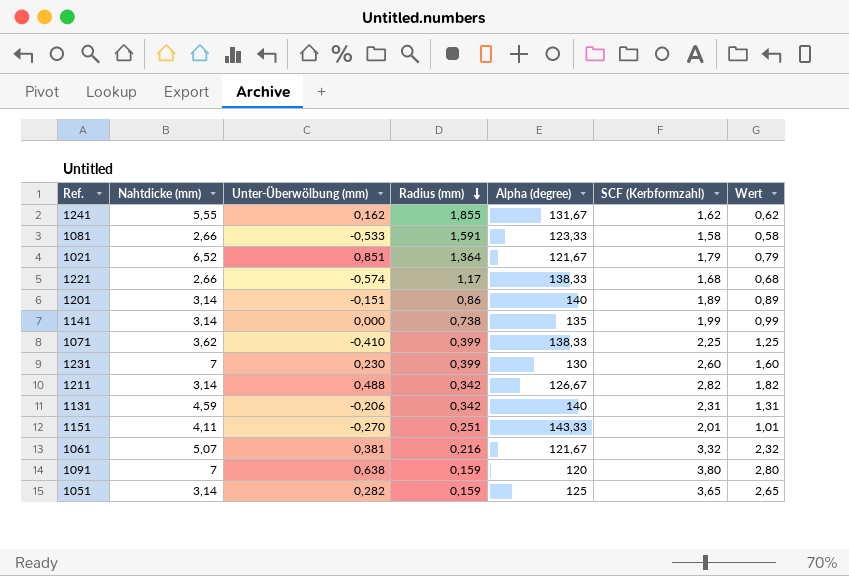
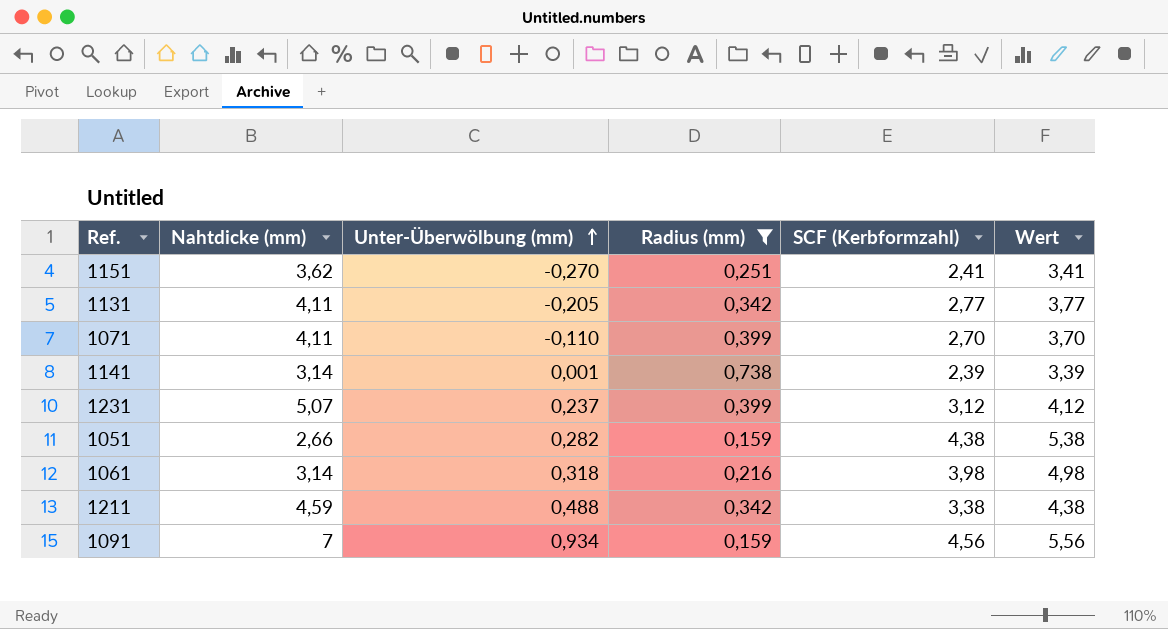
filter: none -> Radius (mm) <= 0,738
row order: Radius (mm) descending -> Unter-Überwölbung (mm) ascending
column Alpha (degree) | position: 5 -> none
column Wert | formula: [SCF (Kerbformzahl)] - 1 -> [SCF (Kerbformzahl)] + 1
1151 | Nahtdicke (mm): 4,11 -> 3,62
1151 | SCF (Kerbformzahl): 2,01 -> 2,41
1131 | Nahtdicke (mm): 4,59 -> 4,11
1131 | Unter-Überwölbung (mm): -0,206 -> -0,205
1131 | SCF (Kerbformzahl): 2,31 -> 2,77
1071 | Nahtdicke (mm): 3,62 -> 4,11
1071 | Unter-Überwölbung (mm): -0,410 -> -0,110
1071 | SCF (Kerbformzahl): 2,25 -> 2,70
1141 | Unter-Überwölbung (mm): 0,000 -> 0,001
1141 | SCF (Kerbformzahl): 1,99 -> 2,39
1231 | Nahtdicke (mm): 7 -> 5,07
1231 | Unter-Überwölbung (mm): 0,230 -> 0,237
1231 | SCF (Kerbformzahl): 2,60 -> 3,12
1051 | Nahtdicke (mm): 3,14 -> 2,66
1051 | SCF (Kerbformzahl): 3,65 -> 4,38
1061 | Nahtdicke (mm): 5,07 -> 3,14
1061 | Unter-Überwölbung (mm): 0,381 -> 0,318
1061 | SCF (Kerbformzahl): 3,32 -> 3,98
1211 | Nahtdicke (mm): 3,14 -> 4,59
1211 | SCF (Kerbformzahl): 2,82 -> 3,38
1091 | Unter-Überwölbung (mm): 0,638 -> 0,934
1091 | SCF (Kerbformzahl): 3,80 -> 4,56

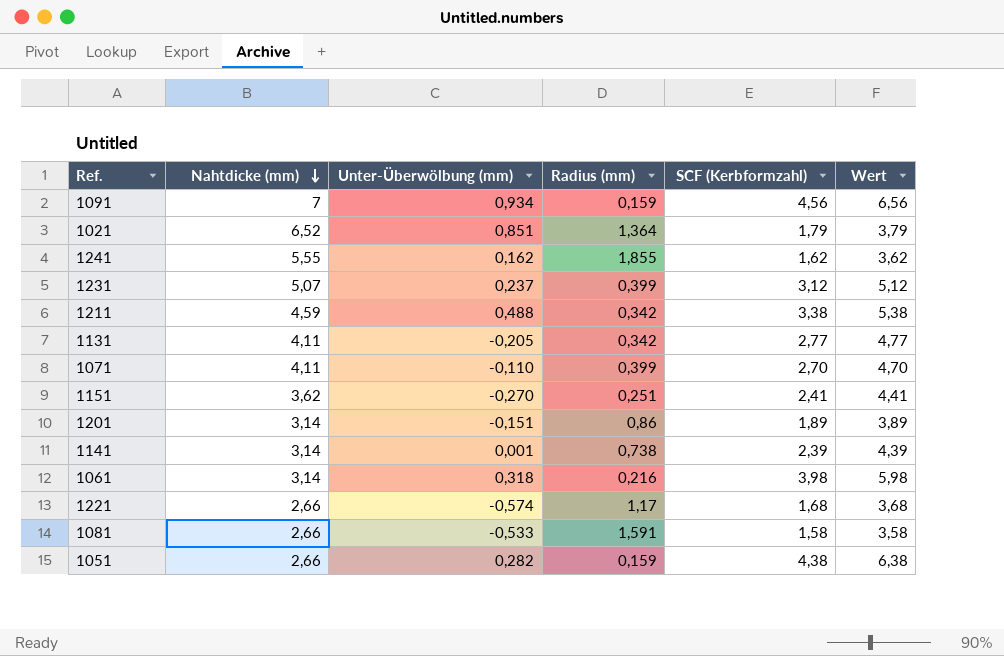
filter: Radius (mm) <= 0,738 -> none
row order: Unter-Überwölbung (mm) ascending -> Nahtdicke (mm) descending
column Wert | formula: [SCF (Kerbformzahl)] + 1 -> [SCF (Kerbformzahl)] + 2

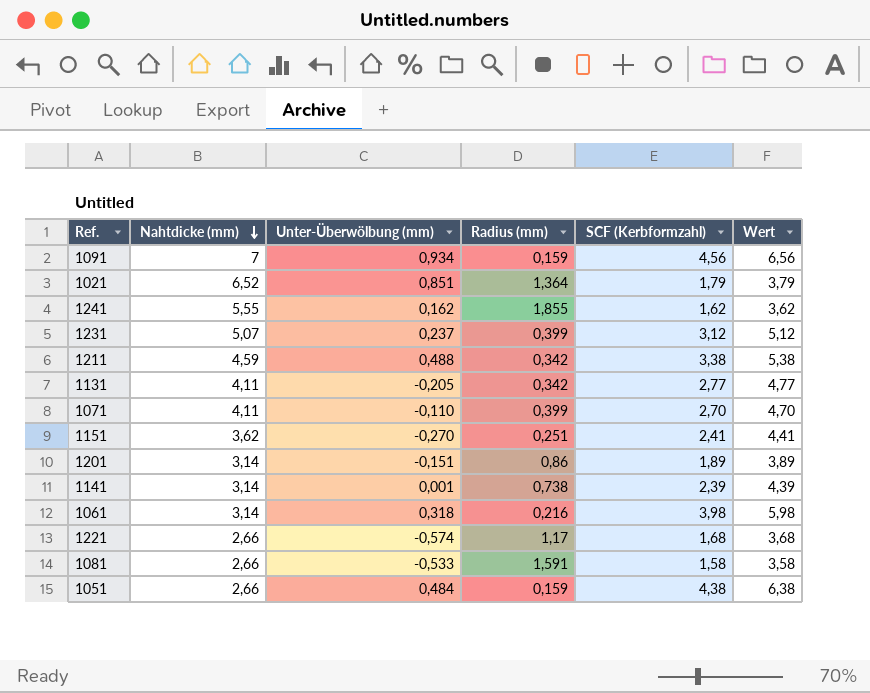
1051 | Unter-Überwölbung (mm): 0,282 -> 0,484

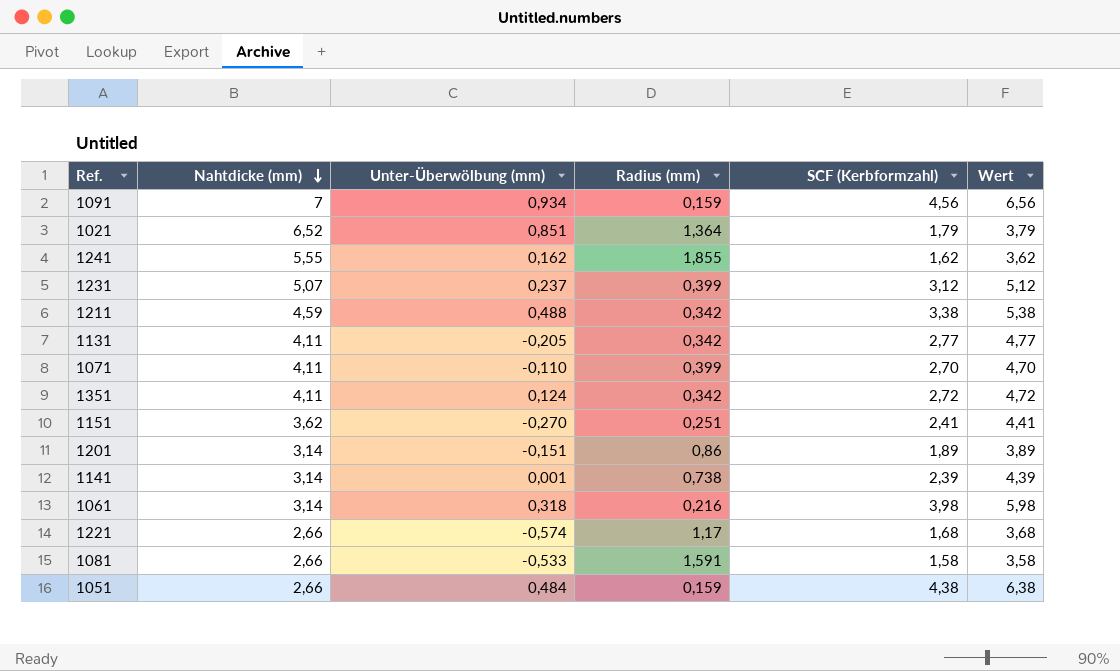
row 1351: none -> 4,11 | 0,124 | 0,342 | 2,72 | 4,72

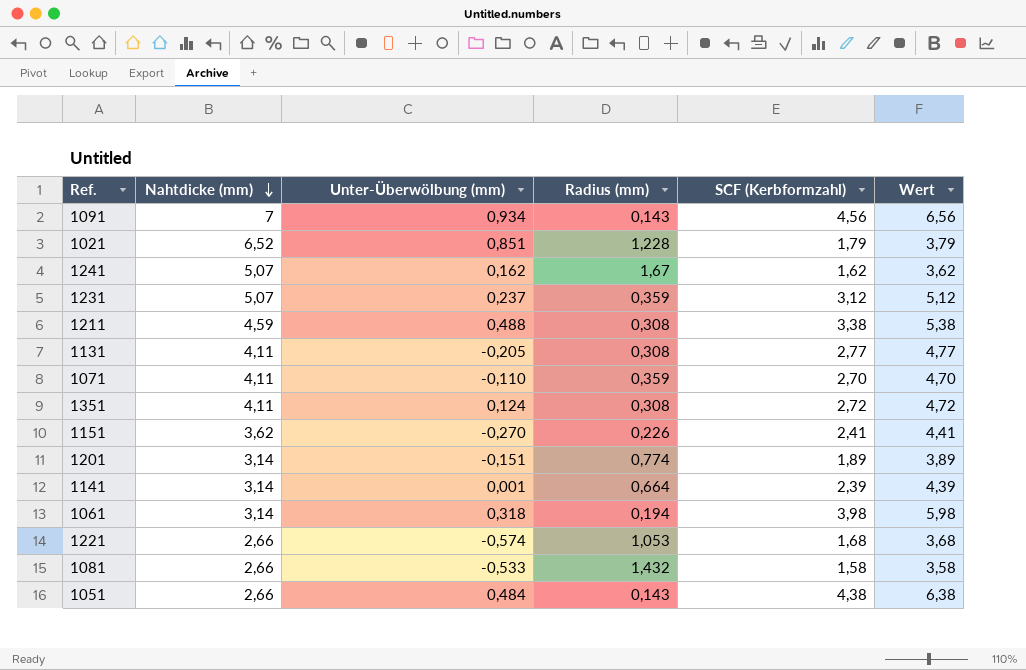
1091 | Radius (mm): 0,159 -> 0,143
1021 | Radius (mm): 1,364 -> 1,228
1241 | Nahtdicke (mm): 5,55 -> 5,07
1241 | Radius (mm): 1,855 -> 1,67
1231 | Radius (mm): 0,399 -> 0,359
1211 | Radius (mm): 0,342 -> 0,308
1131 | Radius (mm): 0,342 -> 0,308
1071 | Radius (mm): 0,399 -> 0,359
1351 | Radius (mm): 0,342 -> 0,308
1151 | Radius (mm): 0,251 -> 0,226
1201 | Radius (mm): 0,86 -> 0,774
1141 | Radius (mm): 0,738 -> 0,664
1061 | Radius (mm): 0,216 -> 0,194
1221 | Radius (mm): 1,17 -> 1,053
1081 | Radius (mm): 1,591 -> 1,432
1051 | Radius (mm): 0,159 -> 0,143

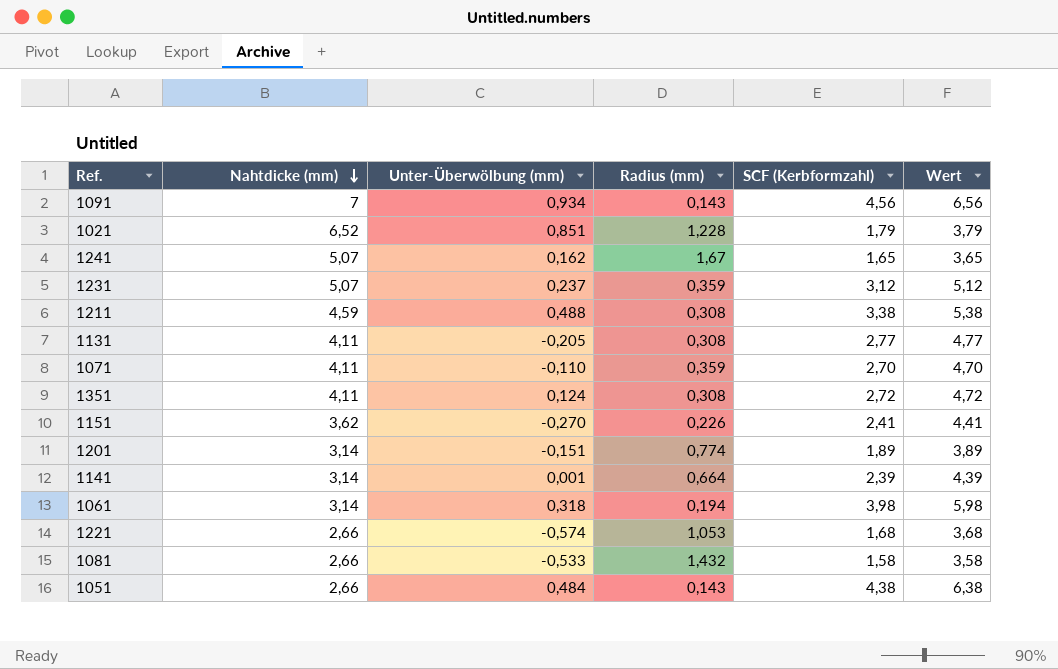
1241 | SCF (Kerbformzahl): 1,62 -> 1,65
1241 | Wert: 3,62 -> 3,65

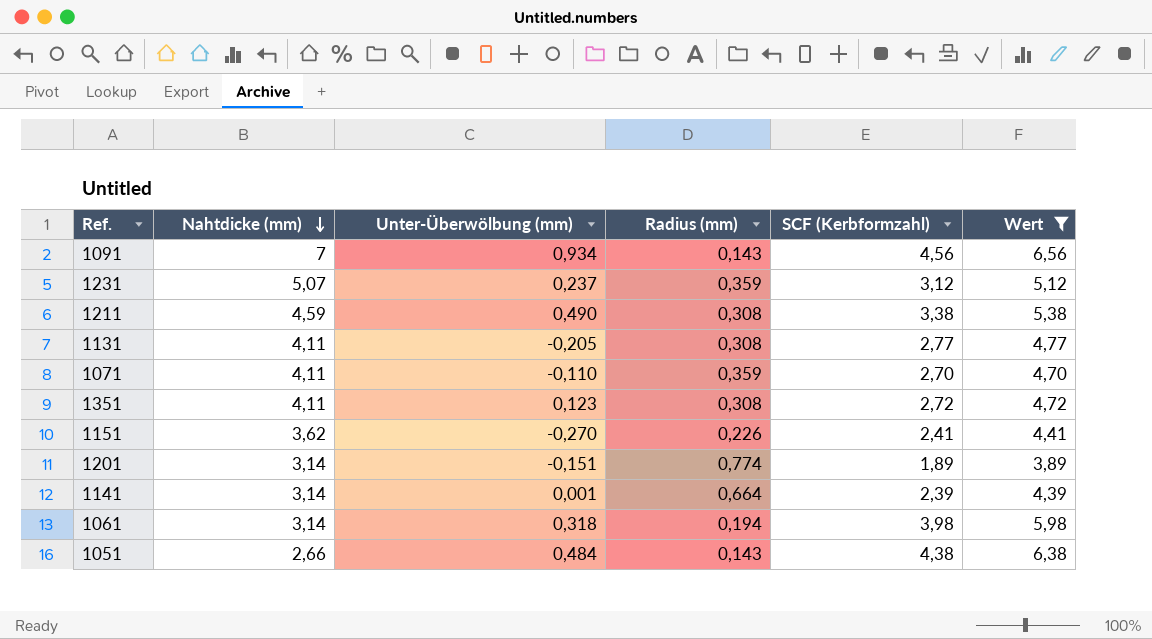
filter: none -> Wert >= 3,89
1211 | Unter-Überwölbung (mm): 0,488 -> 0,490
1351 | Unter-Überwölbung (mm): 0,124 -> 0,123

